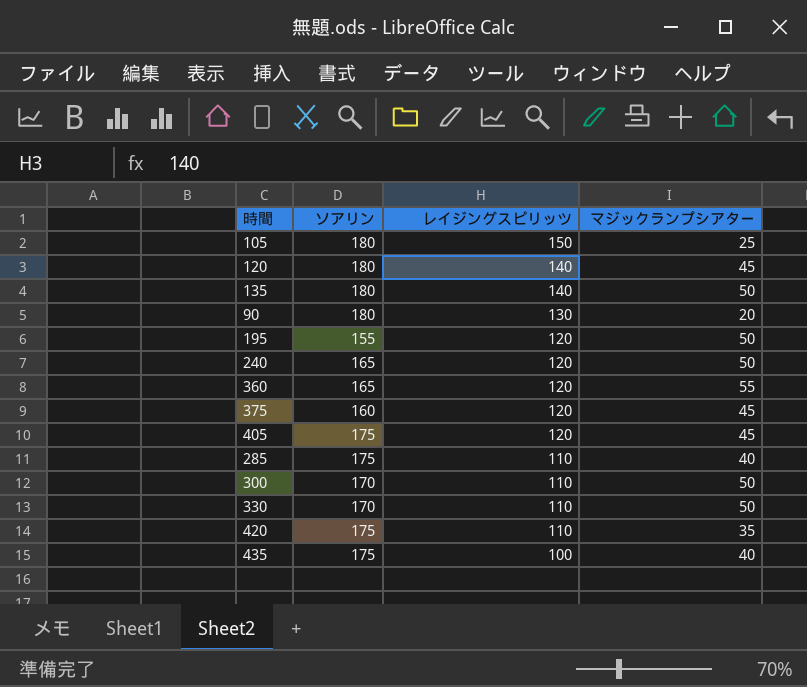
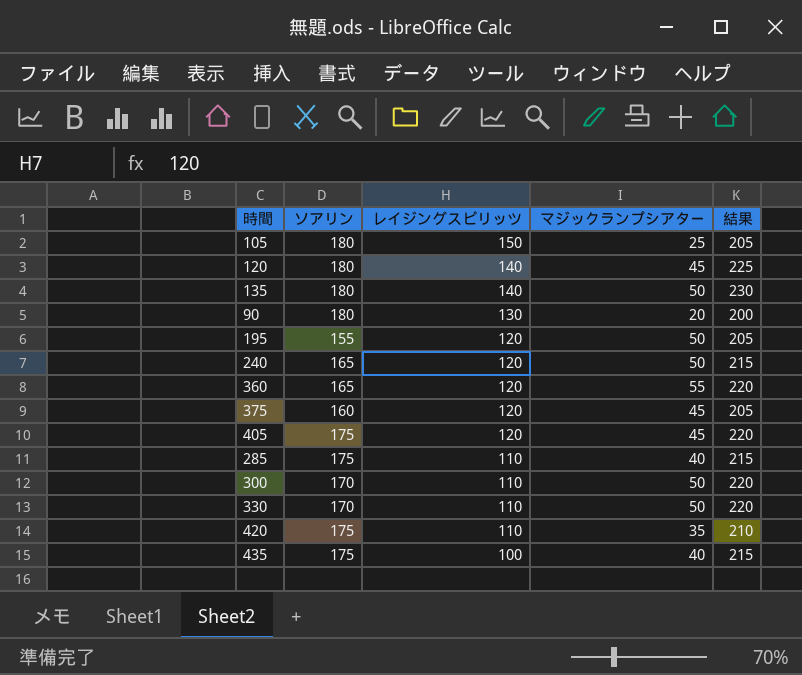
column 結果 | formula: none -> [ソアリン] + [マジックランプシアター]

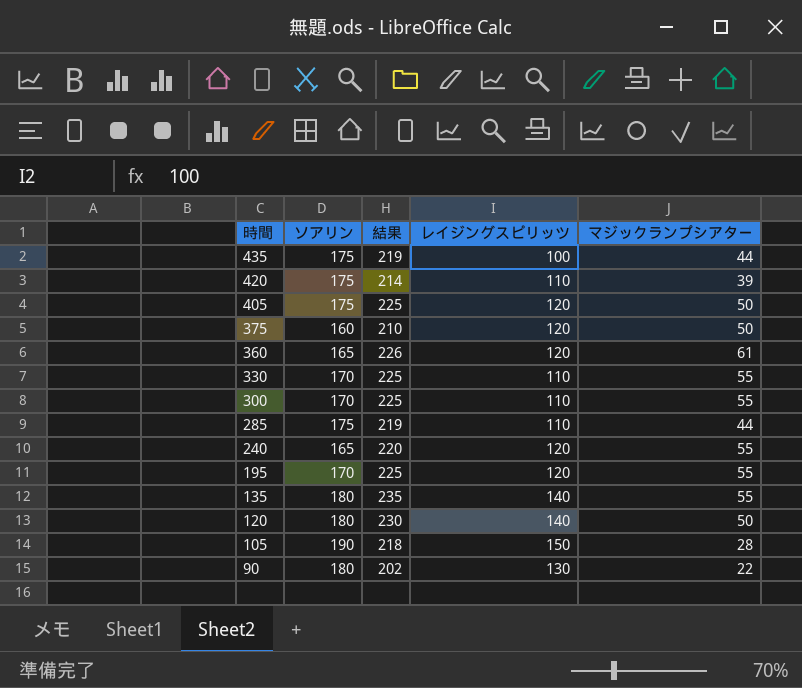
row order: レイジングスピリッツ descending -> 時間 descending
column 結果 | position: 5 -> 3
435 | 結果: 215 -> 219
435 | マジックランプシアター: 40 -> 44
420 | 結果: 210 -> 214
420 | マジックランプシアター: 35 -> 39
405 | 結果: 220 -> 225
405 | マジックランプシアター: 45 -> 50
375 | 結果: 205 -> 210
375 | マジックランプシアター: 45 -> 50
360 | 結果: 220 -> 226
360 | マジックランプシアター: 55 -> 61
330 | 結果: 220 -> 225
330 | マジックランプシアター: 50 -> 55
300 | 結果: 220 -> 225
300 | マジックランプシアター: 50 -> 55
285 | 結果: 215 -> 219
285 | マジックランプシアター: 40 -> 44
240 | 結果: 215 -> 220
240 | マジックランプシアター: 50 -> 55
195 | ソアリン: 155 -> 170
195 | 結果: 205 -> 225
195 | マジックランプシアター: 50 -> 55
135 | 結果: 230 -> 235
135 | マジックランプシアター: 50 -> 55
120 | 結果: 225 -> 230
120 | マジックランプシアター: 45 -> 50
105 | ソアリン: 180 -> 190
105 | 結果: 205 -> 218
105 | マジックランプシアター: 25 -> 28
90 | 結果: 200 -> 202
90 | マジックランプシアター: 20 -> 22

